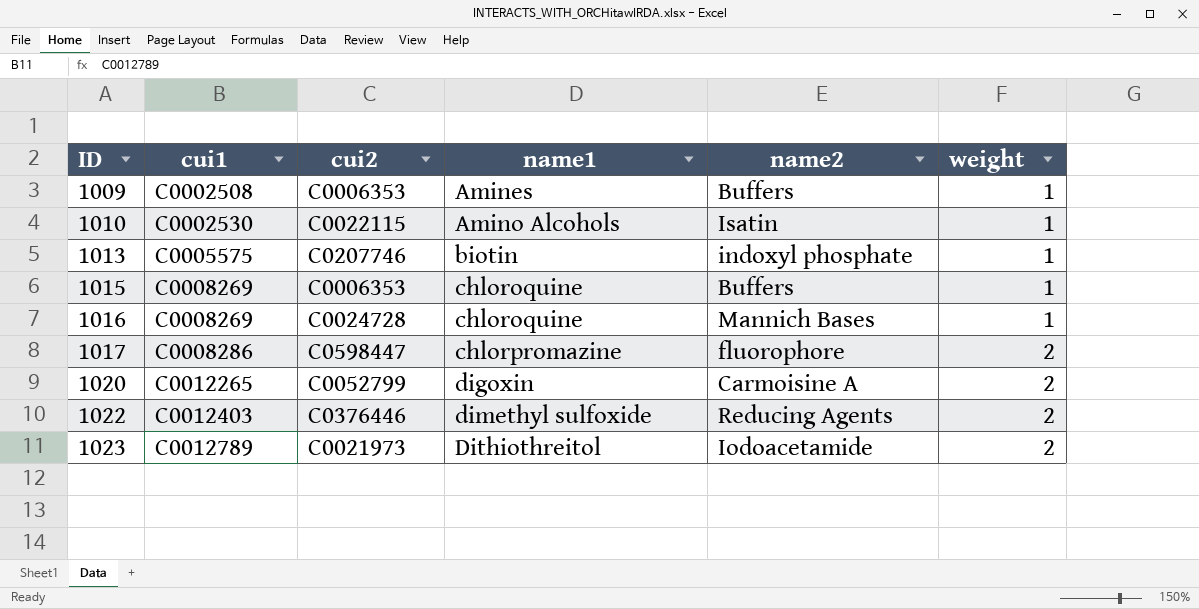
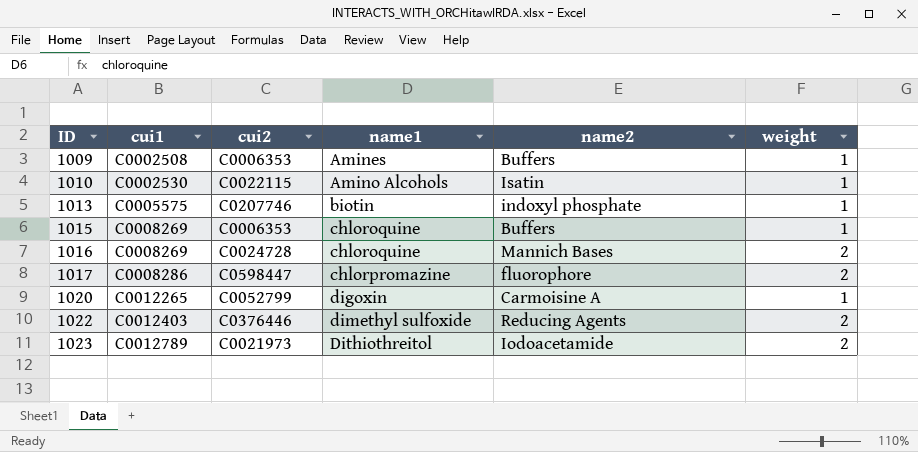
1016 | weight: 1 -> 2
1020 | weight: 2 -> 1

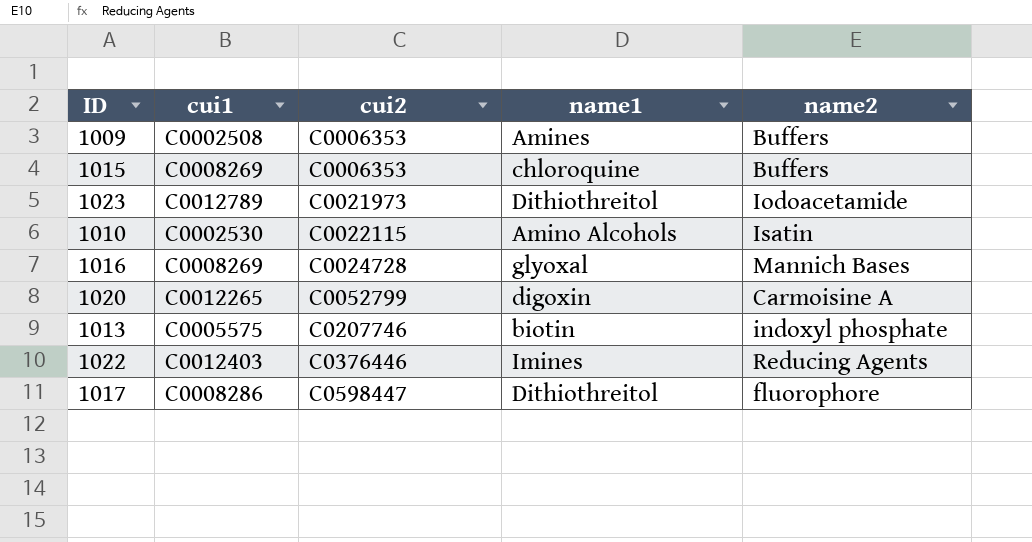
row order: ID ascending -> cui2 ascending
column weight | position: 6 -> none
1016 | name1: chloroquine -> glyoxal
1022 | name1: dimethyl sulfoxide -> Imines
1017 | name1: chlorpromazine -> Dithiothreitol

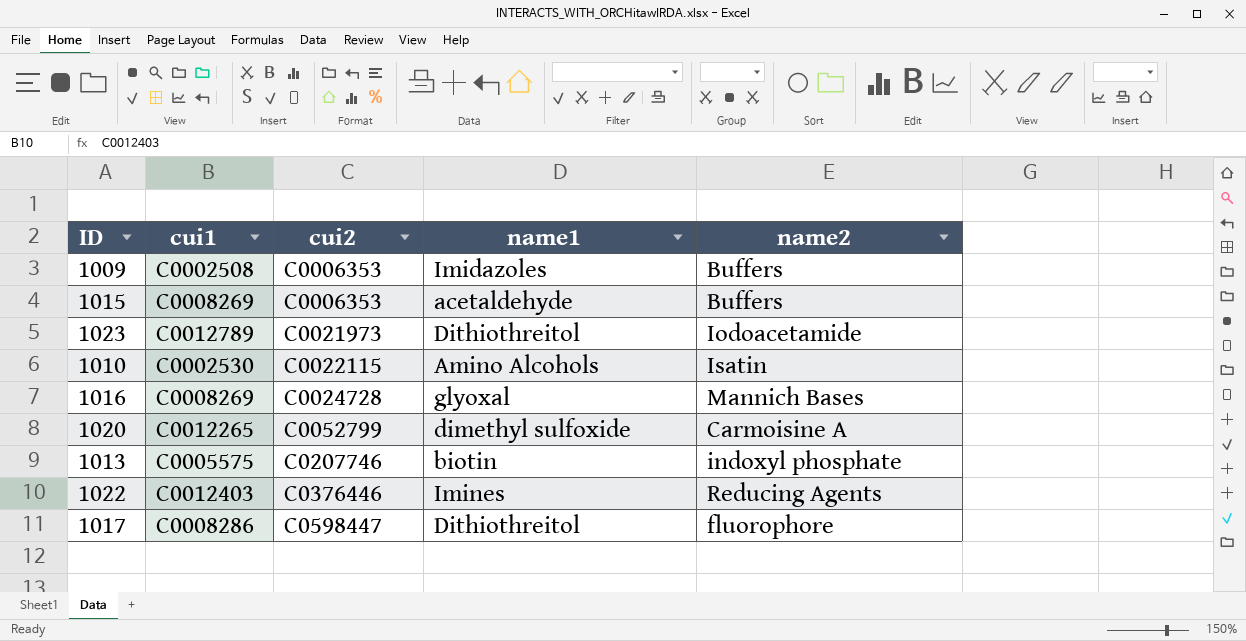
1009 | name1: Amines -> Imidazoles
1015 | name1: chloroquine -> acetaldehyde
1020 | name1: digoxin -> dimethyl sulfoxide

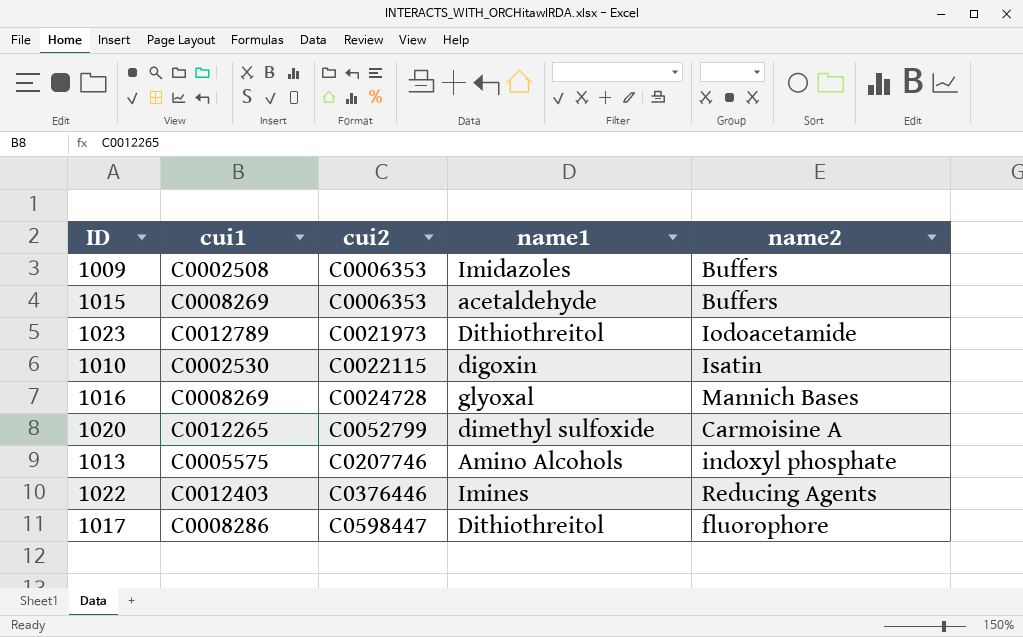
1010 | name1: Amino Alcohols -> digoxin
1013 | name1: biotin -> Amino Alcohols

